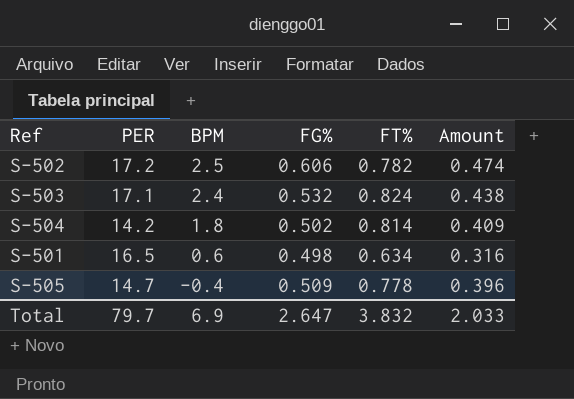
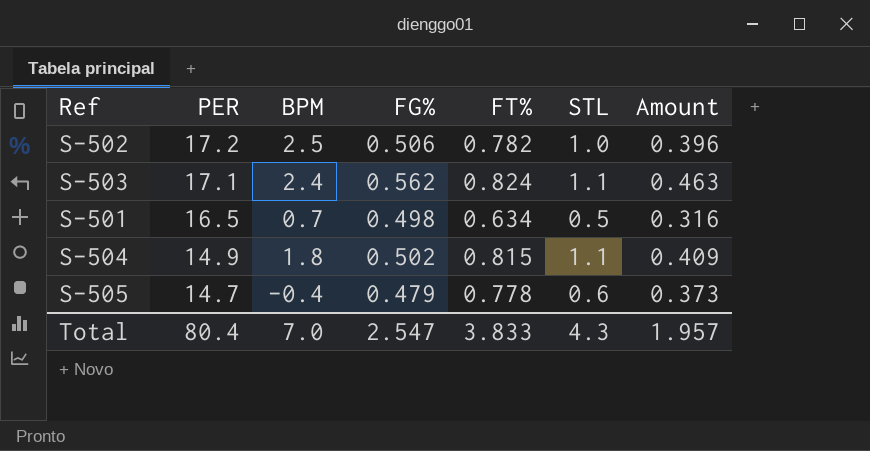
row order: BPM descending -> PER descending
column STL | position: none -> 6
S-502 | FG%: 0.606 -> 0.506
S-502 | Amount: 0.474 -> 0.396
S-503 | FG%: 0.532 -> 0.562
S-503 | Amount: 0.438 -> 0.463
S-501 | BPM: 0.6 -> 0.7
S-504 | PER: 14.2 -> 14.9
S-504 | FT%: 0.814 -> 0.815
S-505 | FG%: 0.509 -> 0.479
S-505 | Amount: 0.396 -> 0.373
Total | PER: 79.7 -> 80.4
Total | BPM: 6.9 -> 7.0
Total | FG%: 2.647 -> 2.547
Total | FT%: 3.832 -> 3.833
Total | Amount: 2.033 -> 1.957

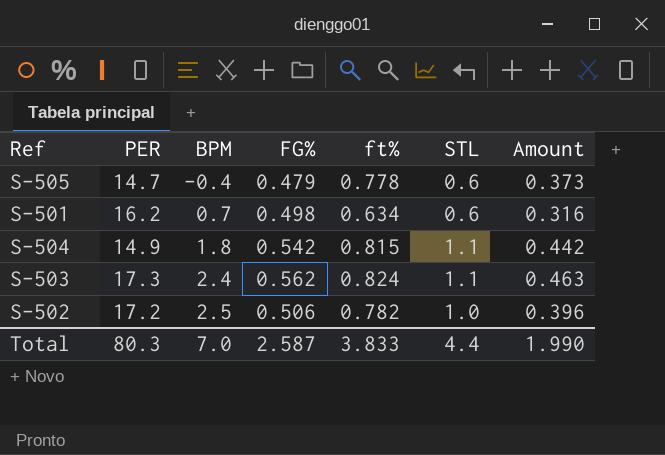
row order: PER descending -> BPM ascending
column name: FT% -> ft%
S-501 | PER: 16.5 -> 16.2
S-501 | STL: 0.5 -> 0.6
S-504 | FG%: 0.502 -> 0.542
S-504 | Amount: 0.409 -> 0.442
S-503 | PER: 17.1 -> 17.3
Total | PER: 80.4 -> 80.3
Total | FG%: 2.547 -> 2.587
Total | STL: 4.3 -> 4.4
Total | Amount: 1.957 -> 1.990

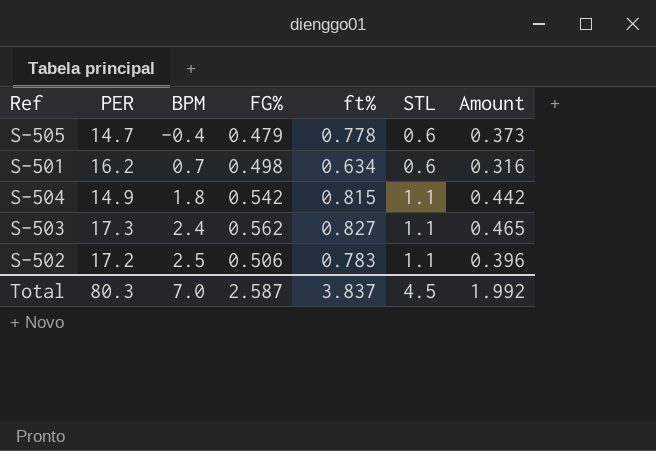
S-503 | ft%: 0.824 -> 0.827
S-503 | Amount: 0.463 -> 0.465
S-502 | ft%: 0.782 -> 0.783
S-502 | STL: 1.0 -> 1.1
Total | ft%: 3.833 -> 3.837
Total | STL: 4.4 -> 4.5
Total | Amount: 1.990 -> 1.992

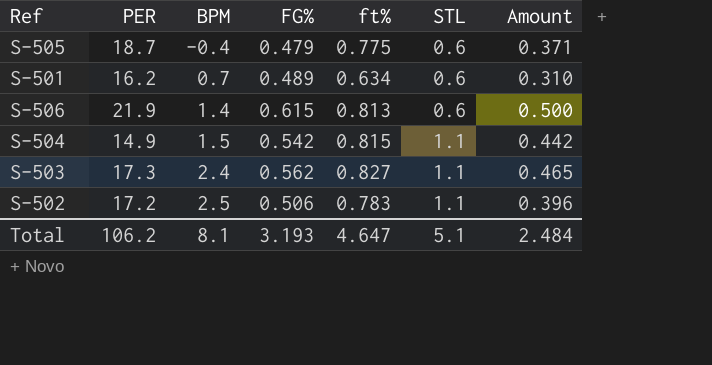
S-505 | PER: 14.7 -> 18.7
S-505 | ft%: 0.778 -> 0.775
S-505 | Amount: 0.373 -> 0.371
S-501 | FG%: 0.498 -> 0.489
S-501 | Amount: 0.316 -> 0.310
row S-506: none -> 21.9 | 1.4 | 0.615 | 0.813 | 0.6 | 0.500
S-504 | BPM: 1.8 -> 1.5
Total | PER: 80.3 -> 106.2
Total | BPM: 7.0 -> 8.1
Total | FG%: 2.587 -> 3.193
Total | ft%: 3.837 -> 4.647
Total | STL: 4.5 -> 5.1
Total | Amount: 1.992 -> 2.484

